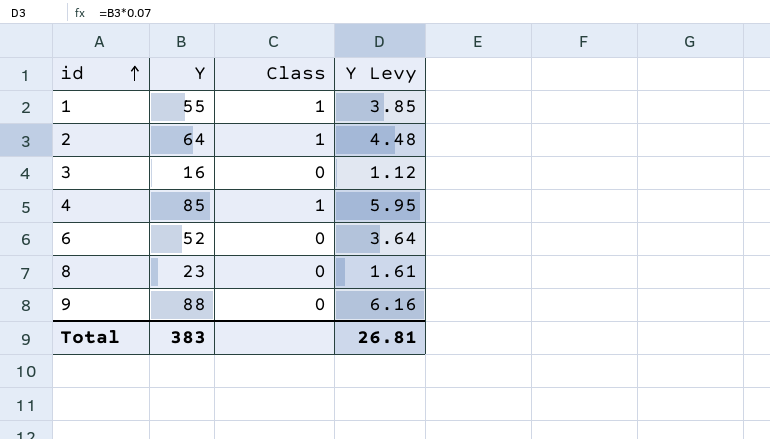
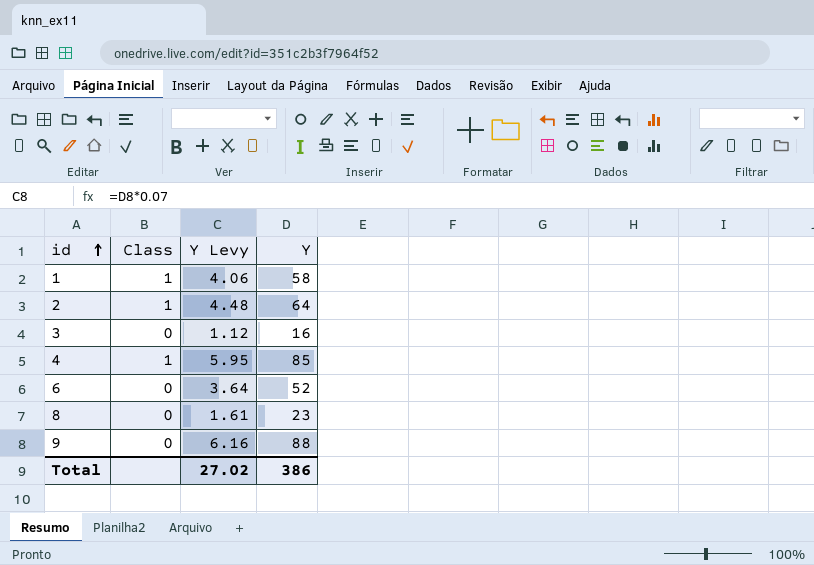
column Y | position: 2 -> 4
1 | Y Levy: 3.85 -> 4.06
1 | Y: 55 -> 58
Total | Y Levy: 26.81 -> 27.02
Total | Y: 383 -> 386

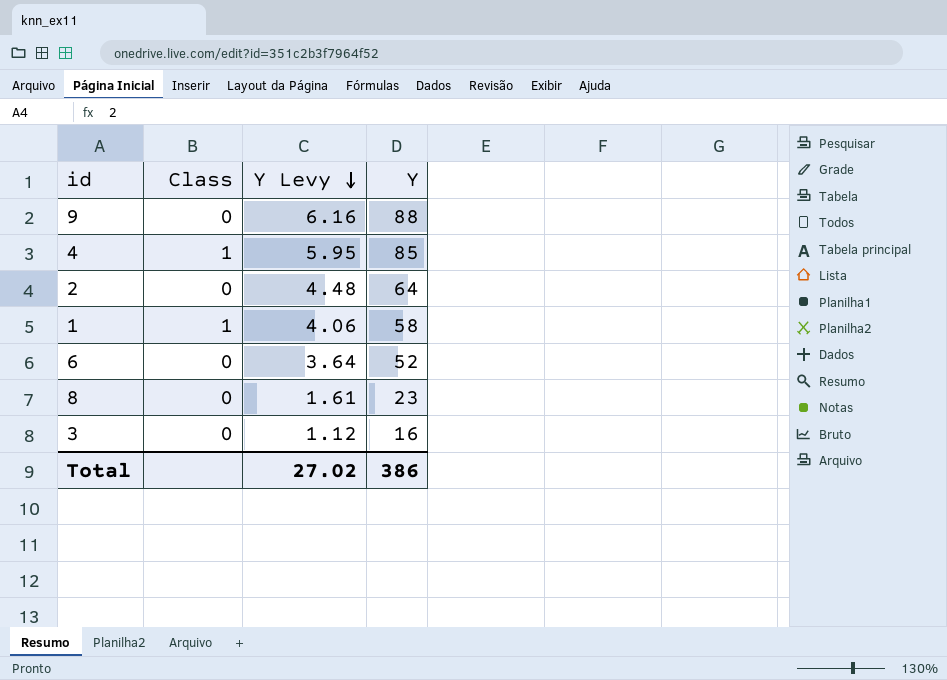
row order: id ascending -> Y Levy descending
2 | Class: 1 -> 0

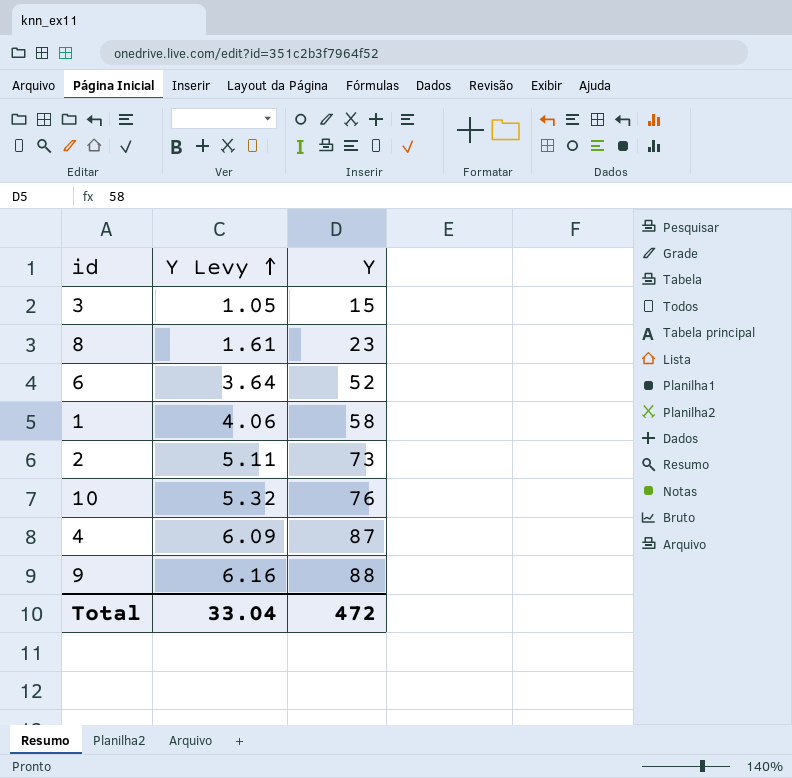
row order: Y Levy descending -> Y Levy ascending
column Class | position: 2 -> none
3 | Y Levy: 1.12 -> 1.05
3 | Y: 16 -> 15
2 | Y Levy: 4.48 -> 5.11
2 | Y: 64 -> 73
row 10: none -> 5.32 | 76
4 | Y Levy: 5.95 -> 6.09
4 | Y: 85 -> 87
Total | Y Levy: 27.02 -> 33.04
Total | Y: 386 -> 472

